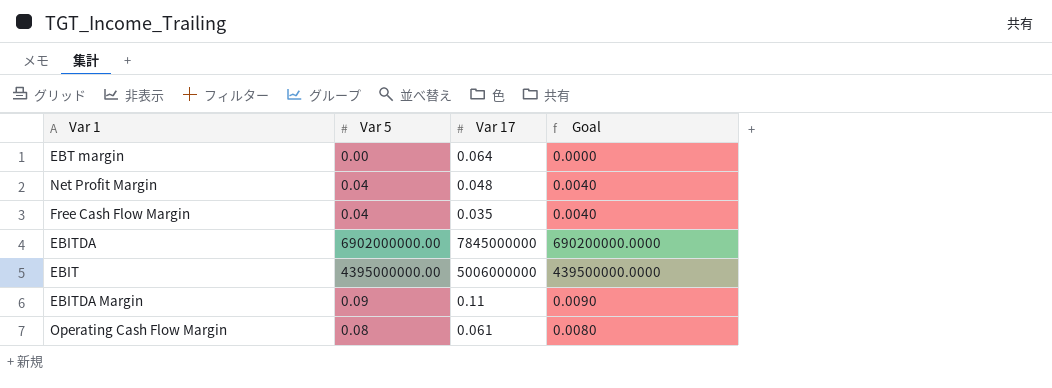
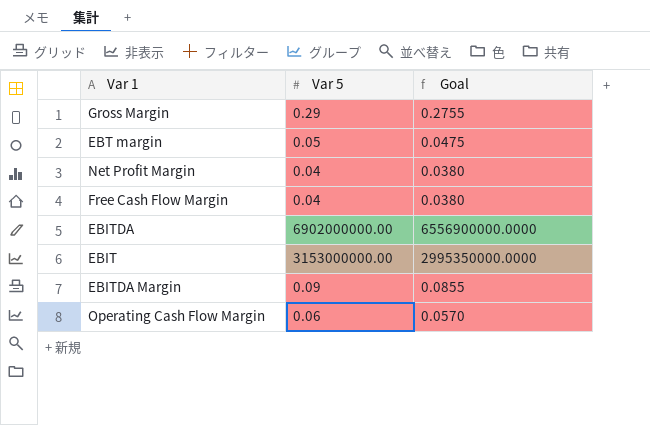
column Var 17 | position: 3 -> none
column Goal | formula: [Var 5] * 0.1 -> [Var 5] * 0.95
row Gross Margin: none -> 0.29 | 0.2755
EBT margin | Var 5: 0.00 -> 0.05
EBIT | Var 5: 4395000000.00 -> 3153000000.00
Operating Cash Flow Margin | Var 5: 0.08 -> 0.06

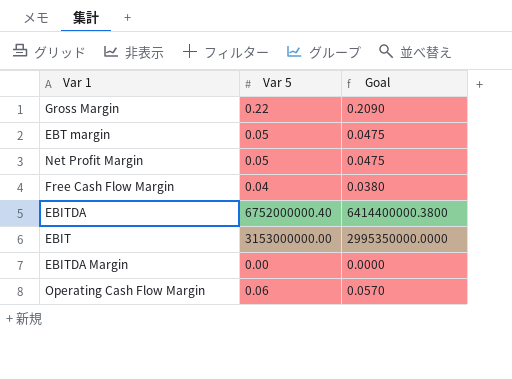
Gross Margin | Var 5: 0.29 -> 0.22
Gross Margin | Goal: 0.2755 -> 0.2090
Net Profit Margin | Var 5: 0.04 -> 0.05
Net Profit Margin | Goal: 0.0380 -> 0.0475
EBITDA | Var 5: 6902000000.00 -> 6752000000.40
EBITDA | Goal: 6556900000.0000 -> 6414400000.3800
EBITDA Margin | Var 5: 0.09 -> 0.00
EBITDA Margin | Goal: 0.0855 -> 0.0000

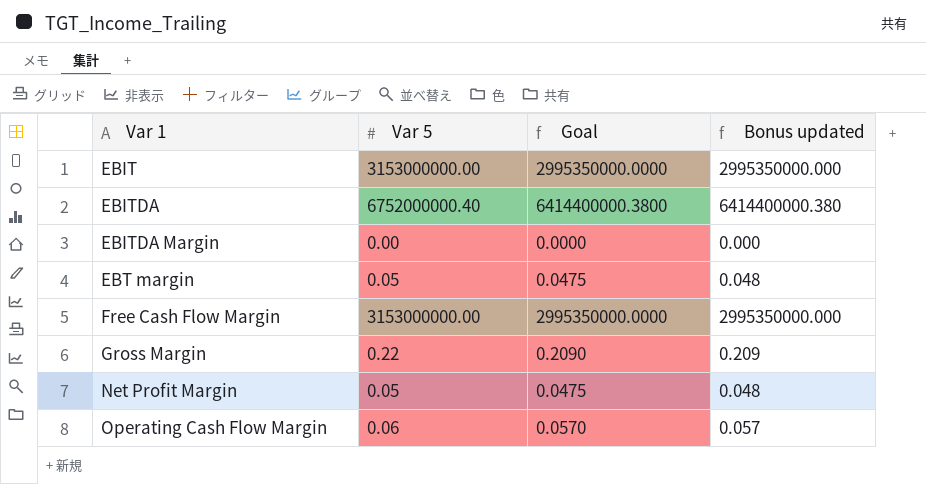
row order: none -> Var 1 ascending
column Bonus updated | formula: none -> [Var 5] * 0.95
Free Cash Flow Margin | Var 5: 0.04 -> 3153000000.00
Free Cash Flow Margin | Goal: 0.0380 -> 2995350000.0000

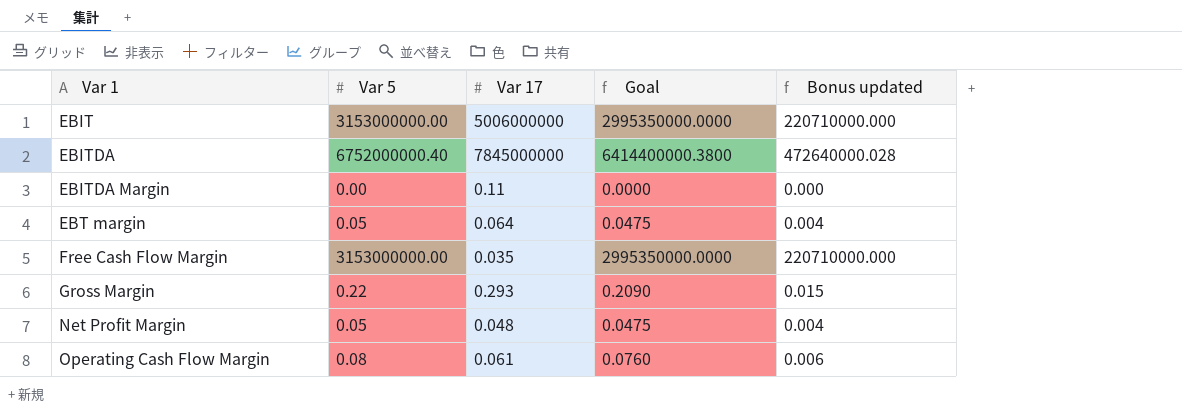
column Var 17 | position: none -> 3
column Bonus updated | formula: [Var 5] * 0.95 -> [Var 5] * 0.07
Operating Cash Flow Margin | Var 5: 0.06 -> 0.08
Operating Cash Flow Margin | Goal: 0.0570 -> 0.0760

